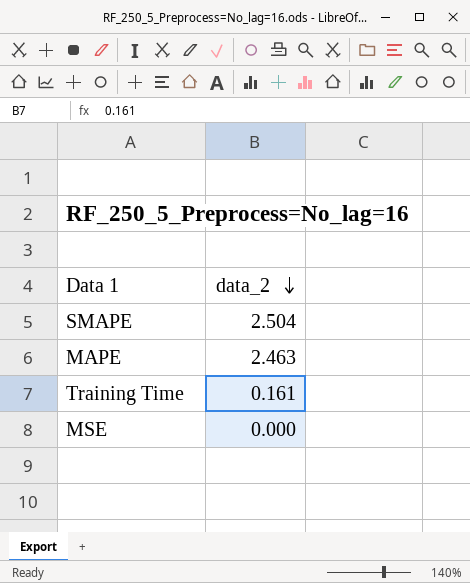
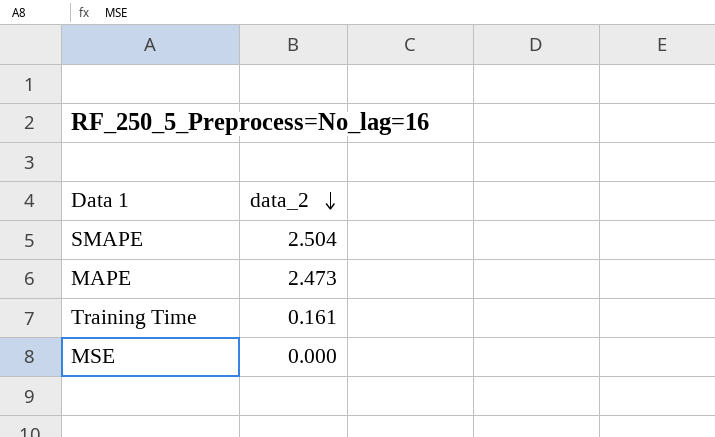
MAPE | data_2: 2.463 -> 2.473

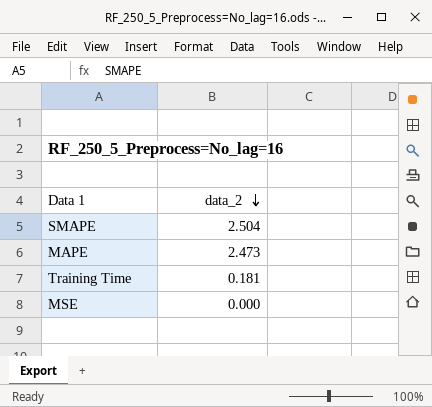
Training Time | data_2: 0.161 -> 0.181

